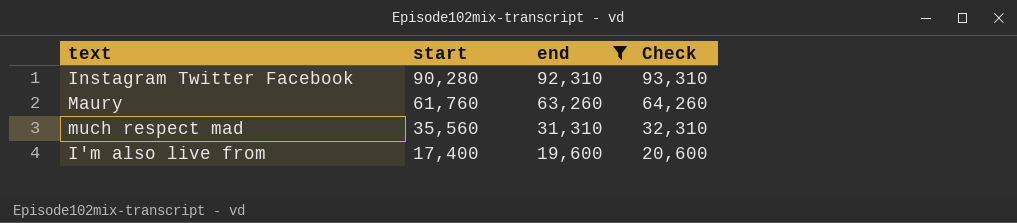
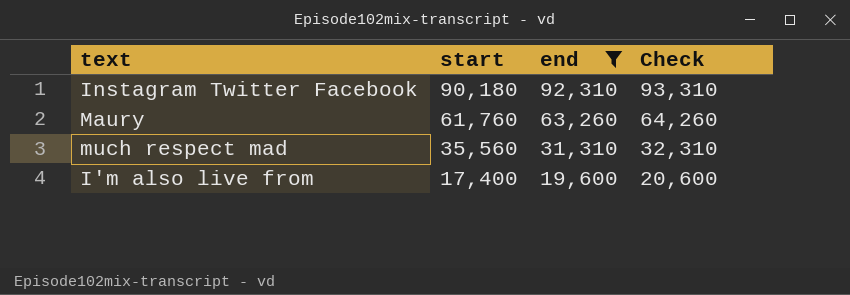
Instagram Twitter Facebook | start: 90,280 -> 90,180

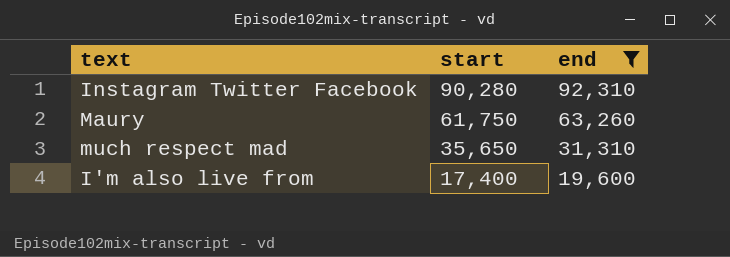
column Check | formula: [end] + 1000 -> none
Instagram Twitter Facebook | start: 90,180 -> 90,280
Maury | start: 61,760 -> 61,750
much respect mad | start: 35,560 -> 35,650

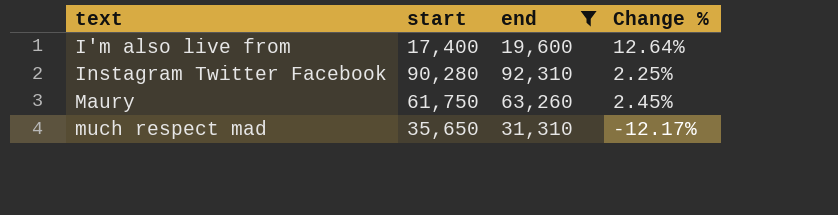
row order: start descending -> text ascending
column Change % | formula: none -> ([end] - [start]) / [start]

